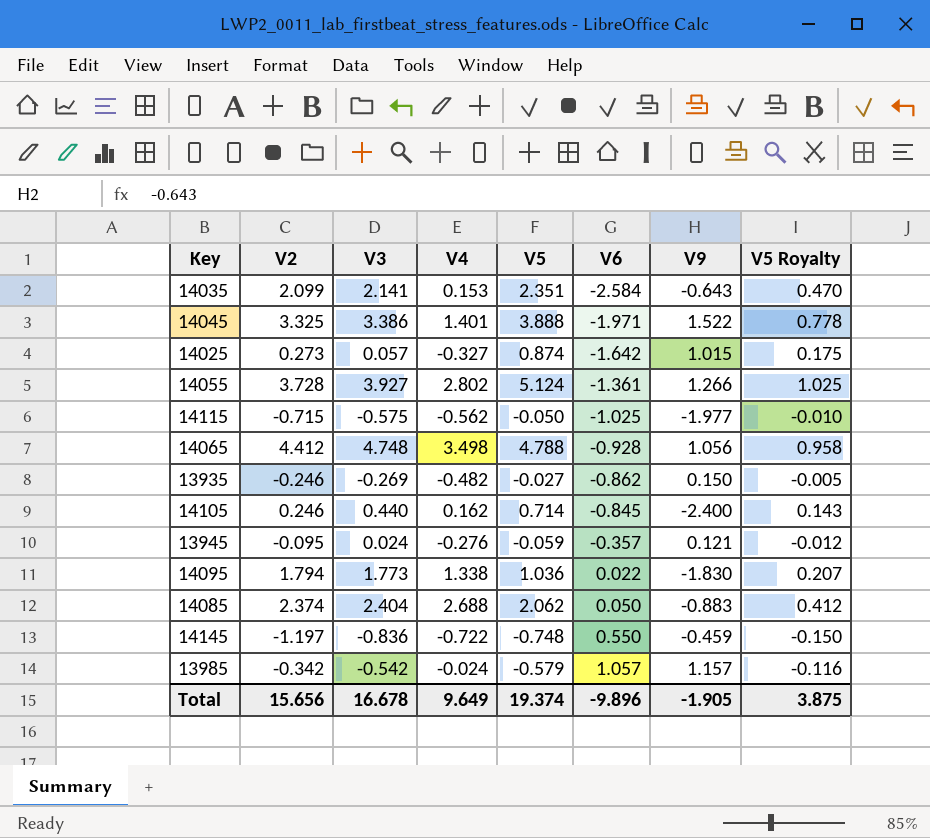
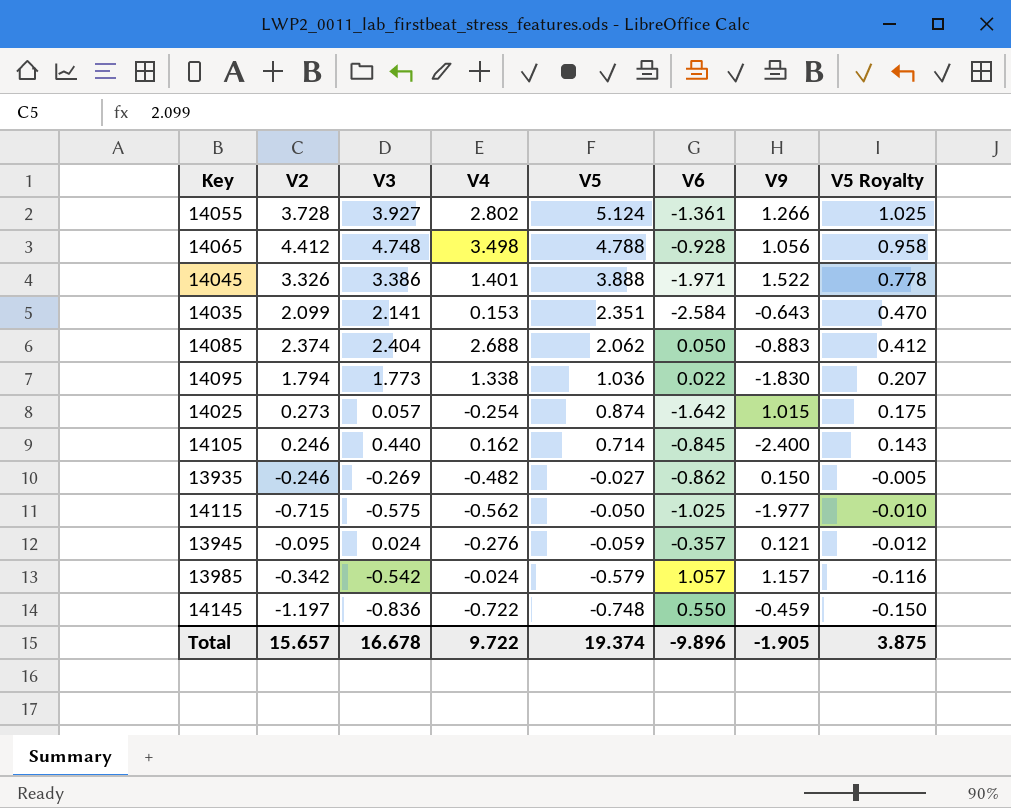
row order: V6 ascending -> V5 descending
14045 | V2: 3.325 -> 3.326
14025 | V4: -0.327 -> -0.254
Total | V2: 15.656 -> 15.657
Total | V4: 9.649 -> 9.722

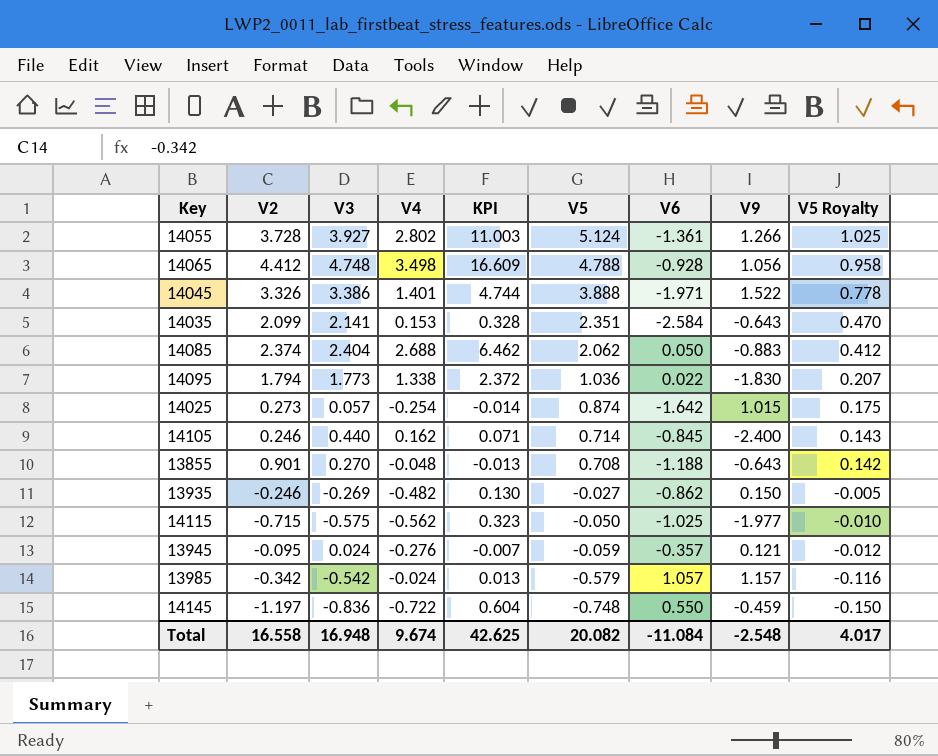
column KPI | formula: none -> [V3] * [V4]
row 13855: none -> 0.901 | 0.270 | -0.048 | -0.013 | 0.708 | -1.188 | -0.643 | 0.142
Total | V2: 15.657 -> 16.558
Total | V3: 16.678 -> 16.948
Total | V4: 9.722 -> 9.674
Total | V5: 19.374 -> 20.082
Total | V6: -9.896 -> -11.084
Total | V9: -1.905 -> -2.548
Total | V5 Royalty: 3.875 -> 4.017

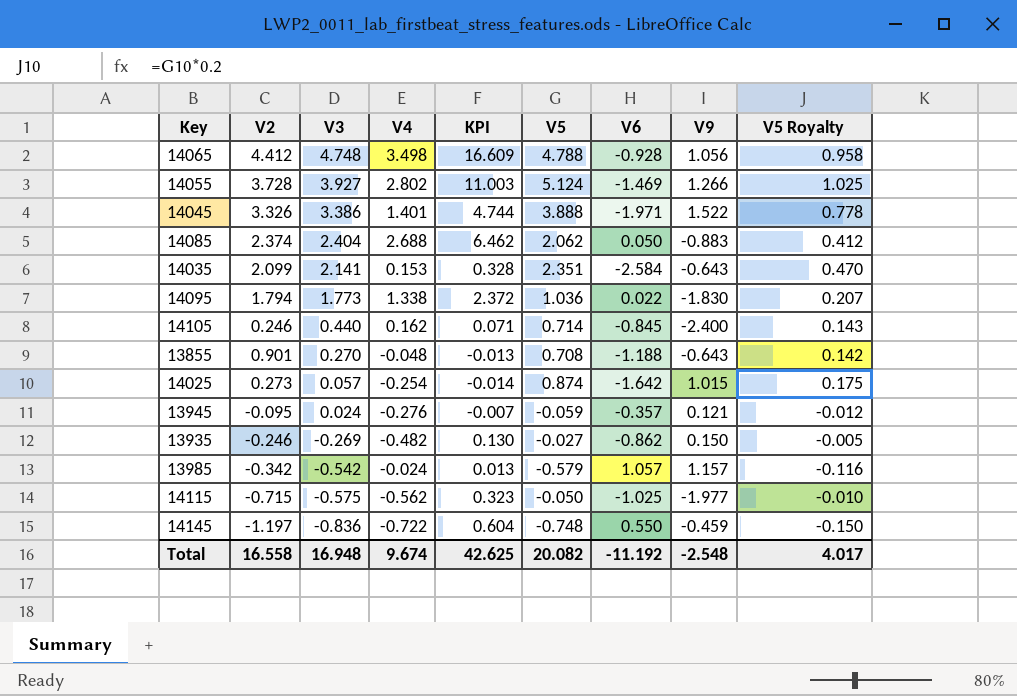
row order: V5 descending -> V3 descending
14055 | V6: -1.361 -> -1.469
Total | V6: -11.084 -> -11.192

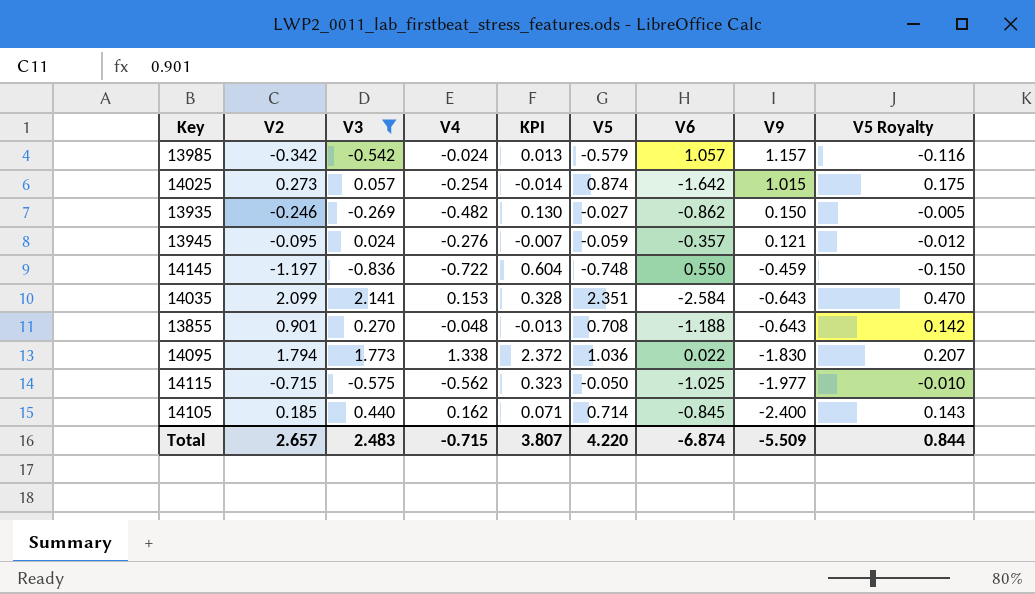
filter: none -> V3 <= 2.141
row order: V3 descending -> V9 descending
14105 | V2: 0.246 -> 0.185
Total | V2: 16.558 -> 2.657
Total | V3: 16.948 -> 2.483
Total | V4: 9.674 -> -0.715
Total | KPI: 42.625 -> 3.807
Total | V5: 20.082 -> 4.220
Total | V6: -11.192 -> -6.874
Total | V9: -2.548 -> -5.509
Total | V5 Royalty: 4.017 -> 0.844

